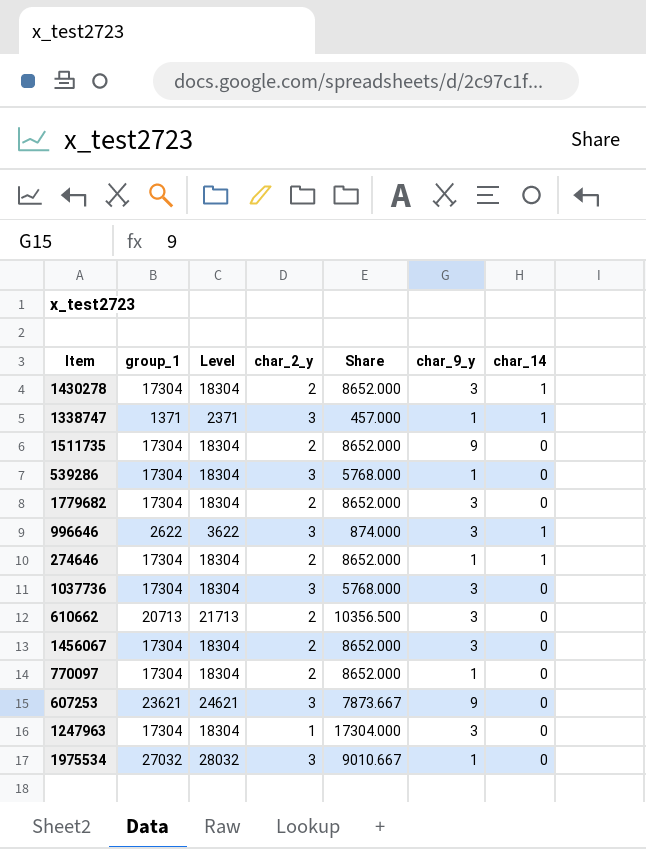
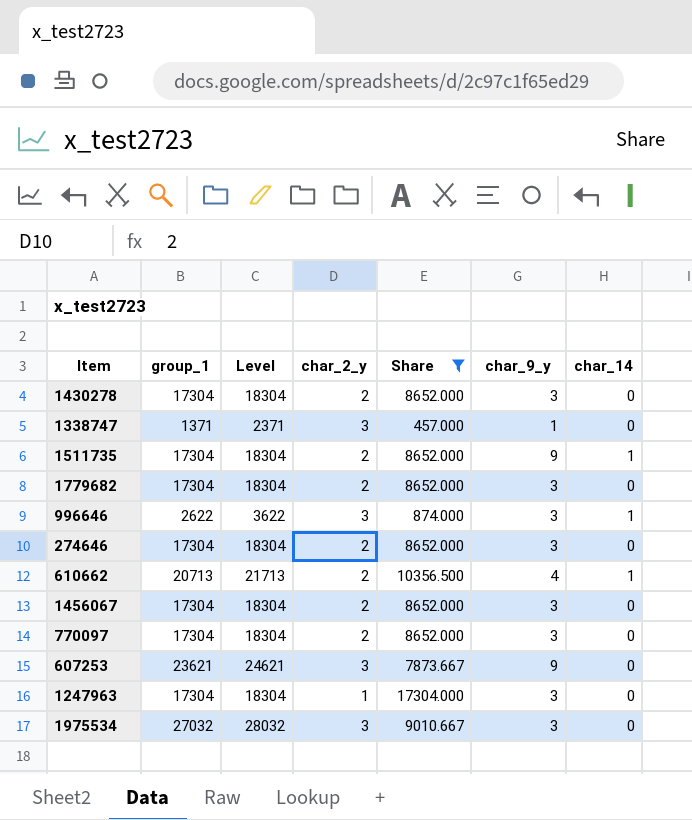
filter: none -> Share != 5768.000
1430278 | char_14: 1 -> 0
1338747 | char_14: 1 -> 0
1511735 | char_14: 0 -> 1
274646 | char_9_y: 1 -> 3
274646 | char_14: 1 -> 0
610662 | char_9_y: 3 -> 4
610662 | char_14: 0 -> 1
770097 | char_9_y: 1 -> 3
1975534 | char_9_y: 1 -> 3

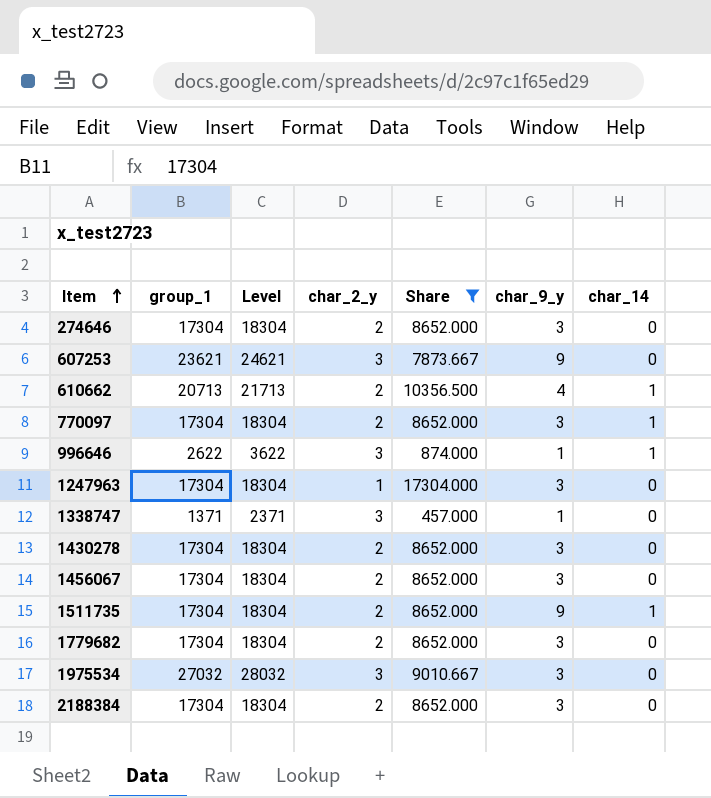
row order: none -> Item ascending
770097 | char_14: 0 -> 1
996646 | char_9_y: 3 -> 1
row 2188384: none -> 17304 | 18304 | 2 | 8652.000 | 3 | 0

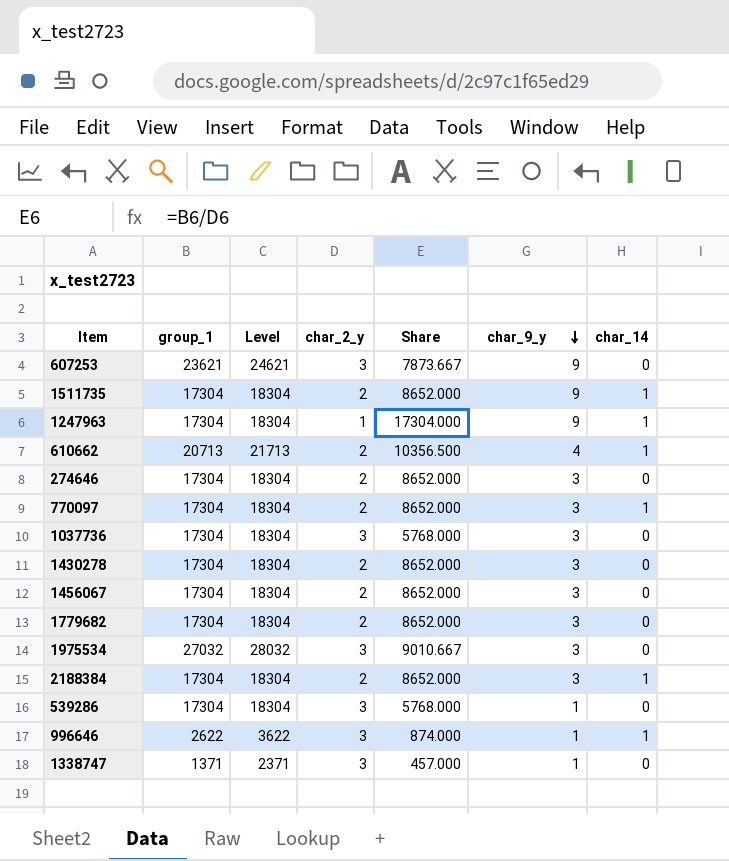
filter: Share != 5768.000 -> none
row order: Item ascending -> char_9_y descending
1247963 | char_9_y: 3 -> 9
1247963 | char_14: 0 -> 1
2188384 | char_14: 0 -> 1

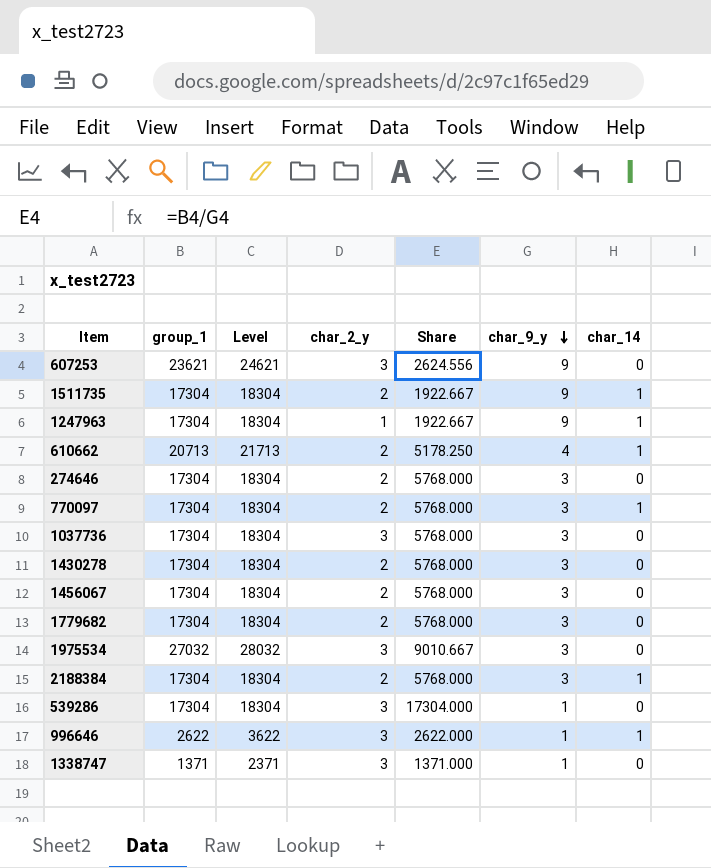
column Share | formula: [group_1] / [char_2_y] -> [group_1] / [char_9_y]

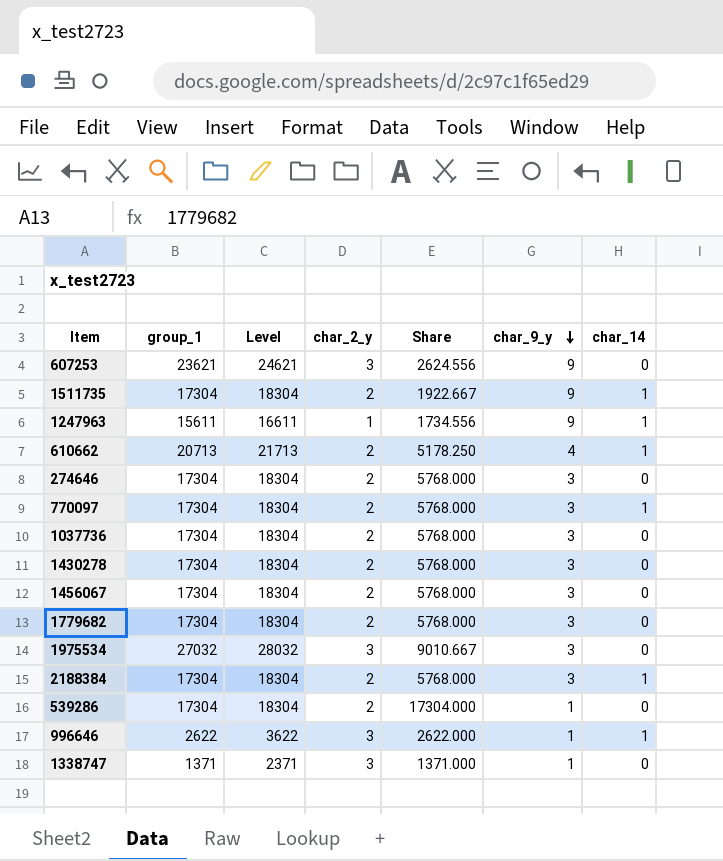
1247963 | group_1: 17304 -> 15611
1247963 | Level: 18304 -> 16611
1247963 | Share: 1922.667 -> 1734.556
1037736 | char_2_y: 3 -> 2
539286 | char_2_y: 3 -> 2

